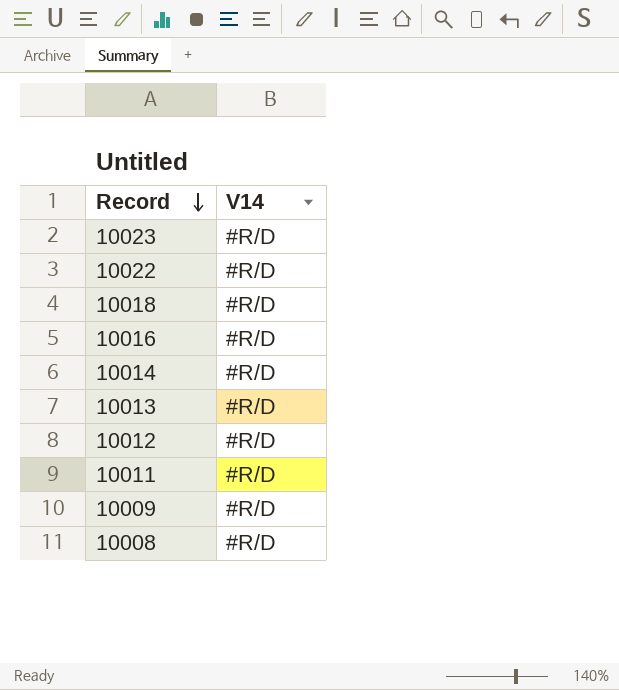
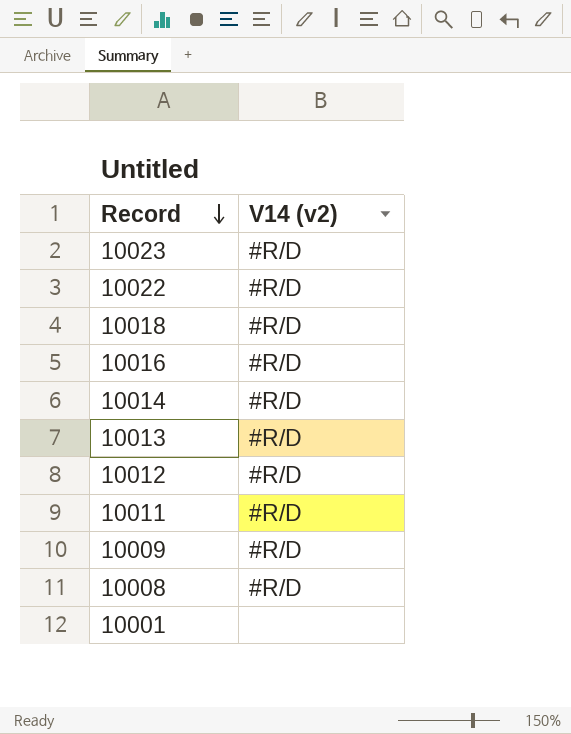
column name: V14 -> V14 (v2)
row 10001: none -> none

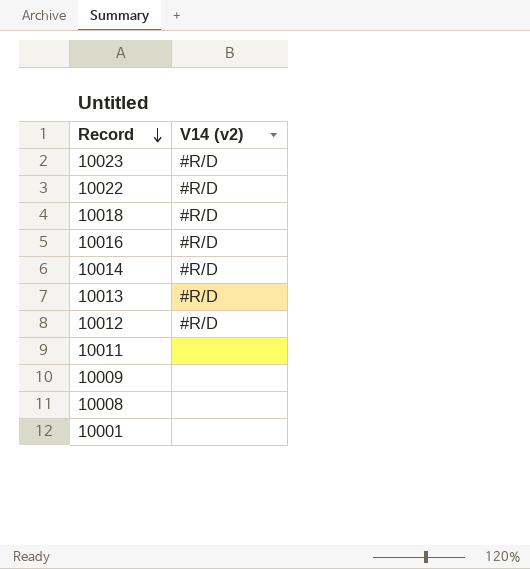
10011 | V14 (v2): #R/D -> none
10009 | V14 (v2): #R/D -> none
10008 | V14 (v2): #R/D -> none

